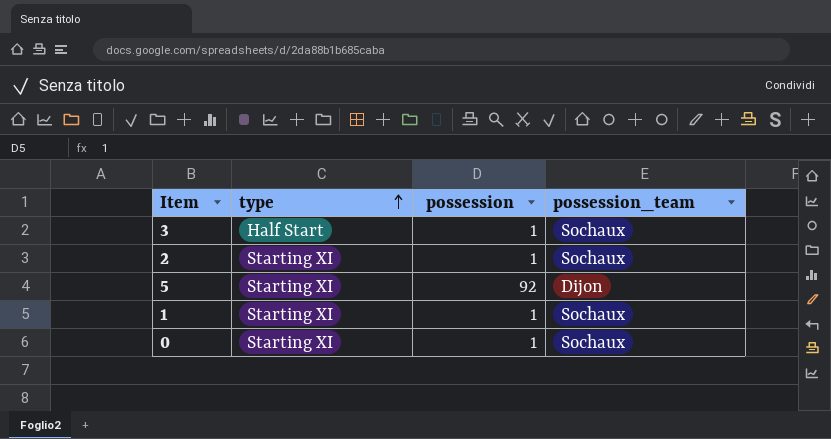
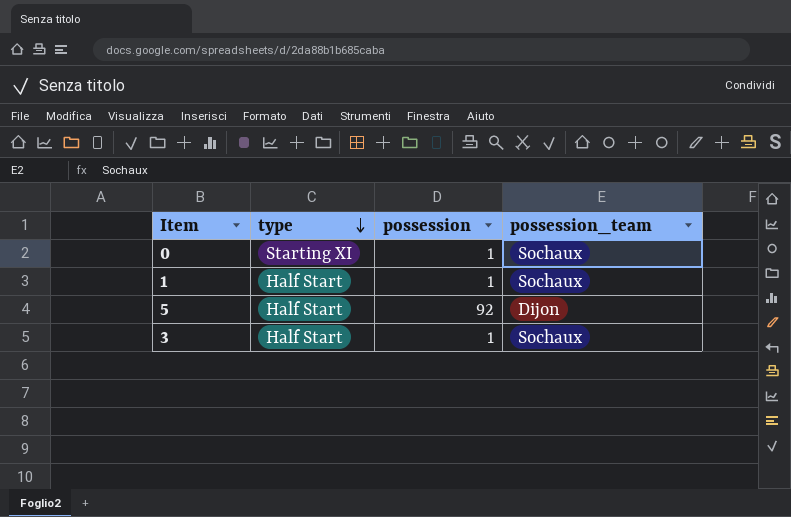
row order: type ascending -> type descending
row 2: Starting XI | 1 | Sochaux -> none
1 | type: Starting XI -> Half Start
5 | type: Starting XI -> Half Start

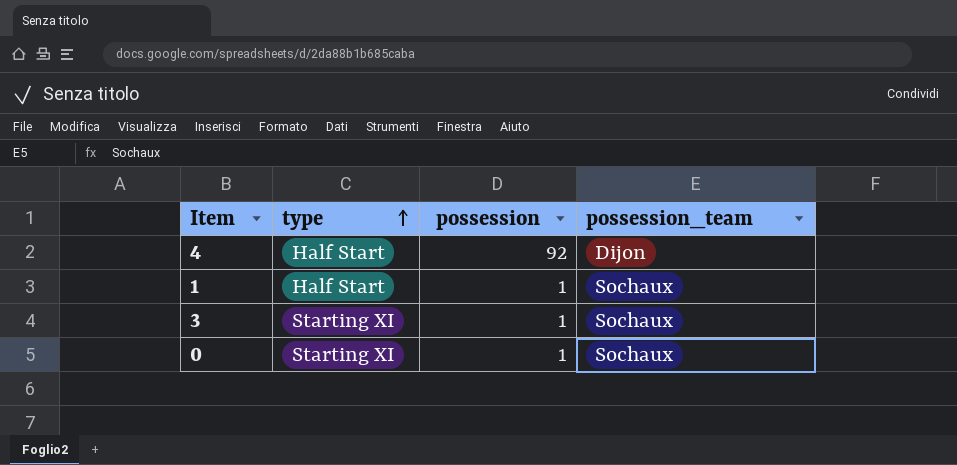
row order: type descending -> type ascending
row 5: Half Start | 92 | Dijon -> none
row 4: none -> Half Start | 92 | Dijon
3 | type: Half Start -> Starting XI

